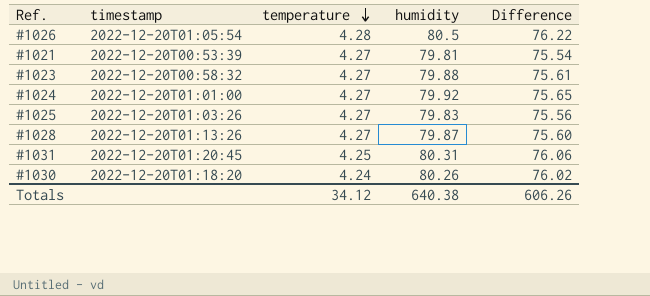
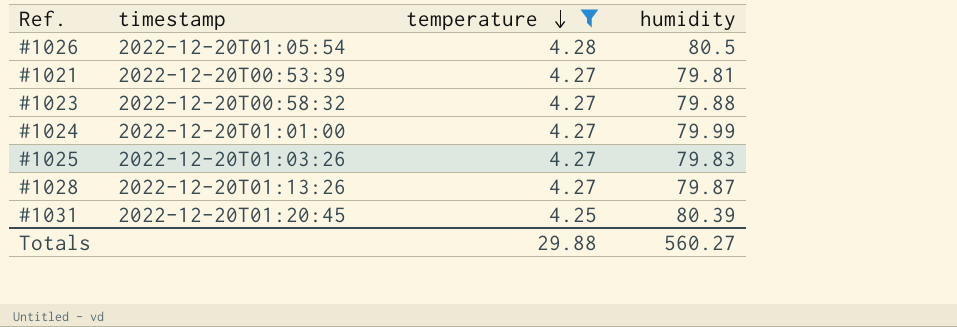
filter: none -> temperature != 4.24
column Difference | formula: [humidity] - [temperature] -> none
#1024 | humidity: 79.92 -> 79.99
#1031 | humidity: 80.31 -> 80.39
Totals | temperature: 34.12 -> 29.88
Totals | humidity: 640.38 -> 560.27

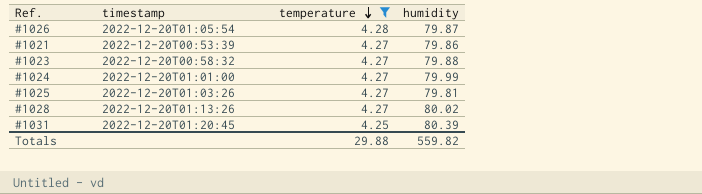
#1026 | humidity: 80.5 -> 79.87
#1021 | humidity: 79.81 -> 79.86
#1025 | humidity: 79.83 -> 79.81
#1028 | humidity: 79.87 -> 80.02
Totals | humidity: 560.27 -> 559.82

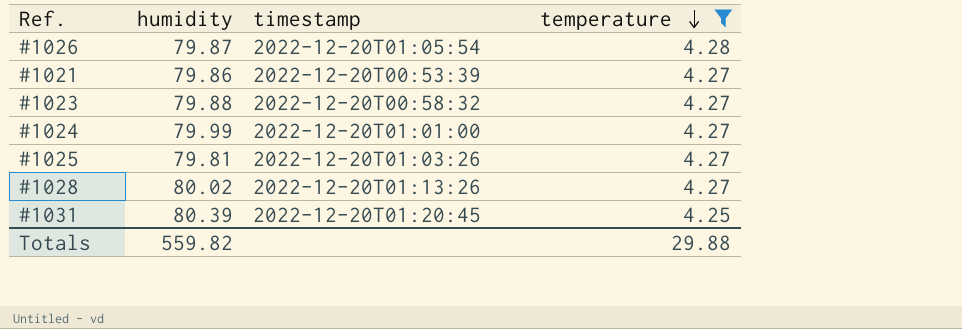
column humidity | position: 4 -> 2

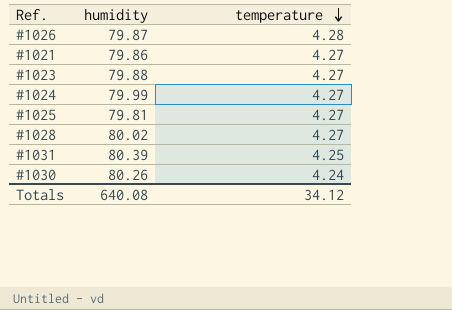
filter: temperature != 4.24 -> none
column timestamp | position: 3 -> none
Totals | humidity: 559.82 -> 640.08
Totals | temperature: 29.88 -> 34.12

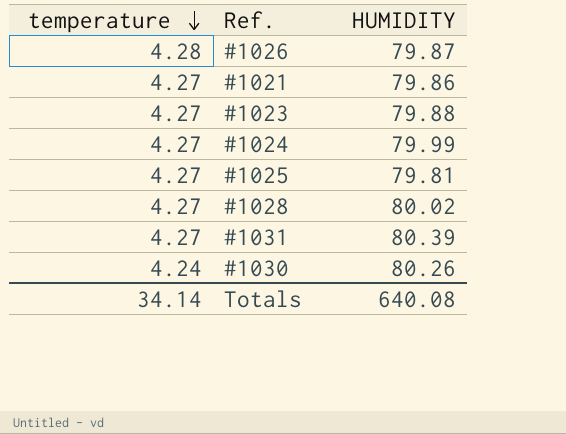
column temperature | position: 3 -> 1
column name: humidity -> HUMIDITY
#1031 | temperature: 4.25 -> 4.27
Totals | temperature: 34.12 -> 34.14

